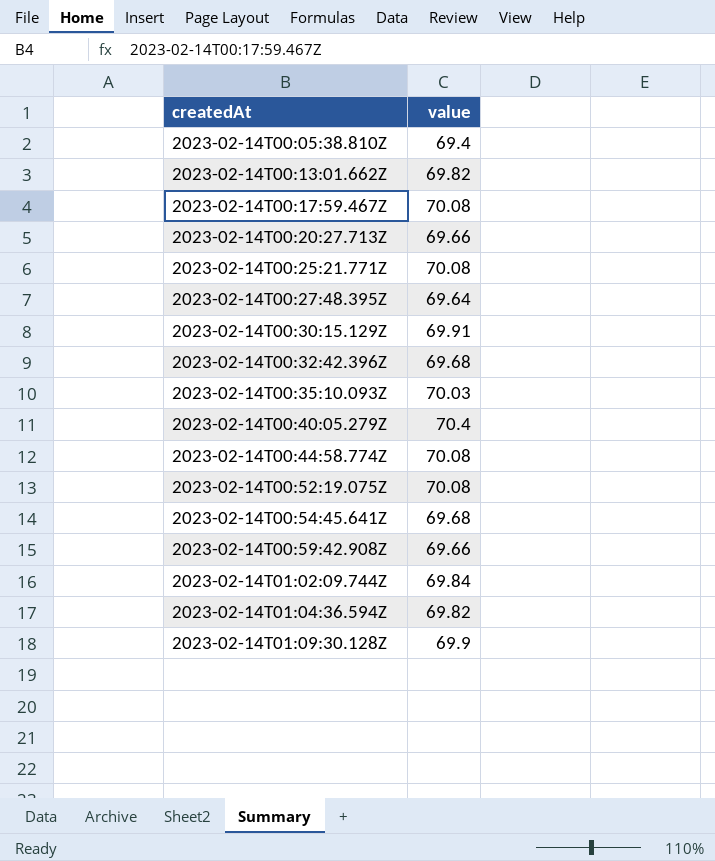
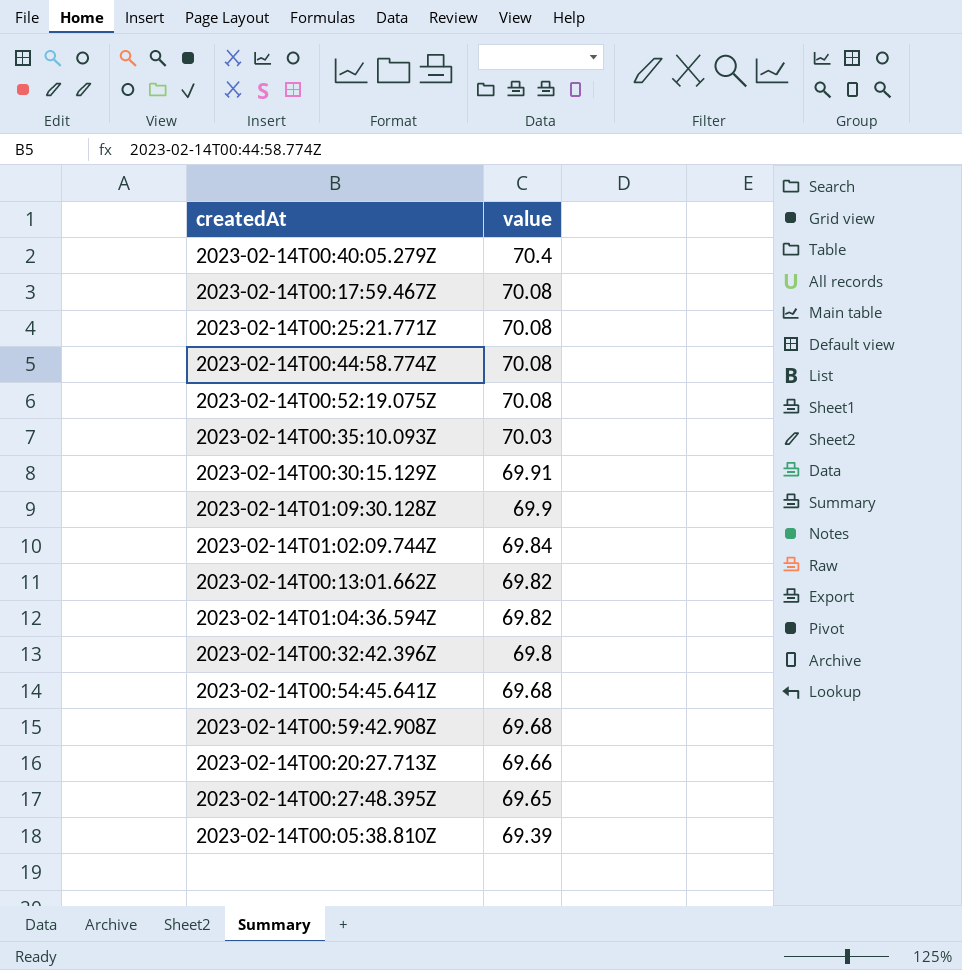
row order: createdAt ascending -> value descending
2023-02-14T00:32:42.396Z | value: 69.68 -> 69.8
2023-02-14T00:59:42.908Z | value: 69.66 -> 69.68
2023-02-14T00:27:48.395Z | value: 69.64 -> 69.65
2023-02-14T00:05:38.810Z | value: 69.4 -> 69.39

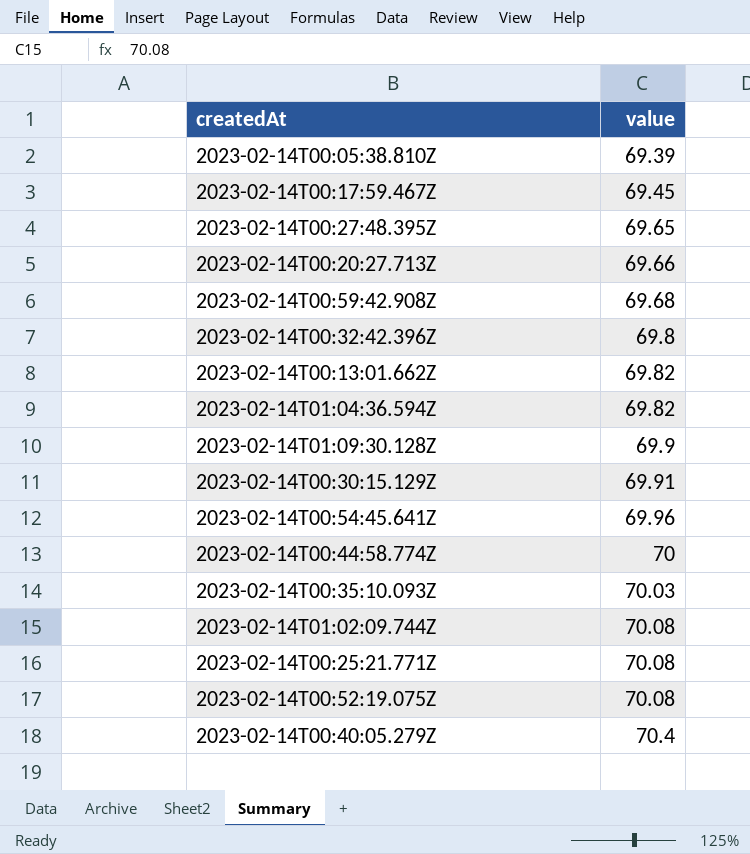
row order: value descending -> value ascending
2023-02-14T00:17:59.467Z | value: 70.08 -> 69.45
2023-02-14T00:54:45.641Z | value: 69.68 -> 69.96
2023-02-14T00:44:58.774Z | value: 70.08 -> 70
2023-02-14T01:02:09.744Z | value: 69.84 -> 70.08

